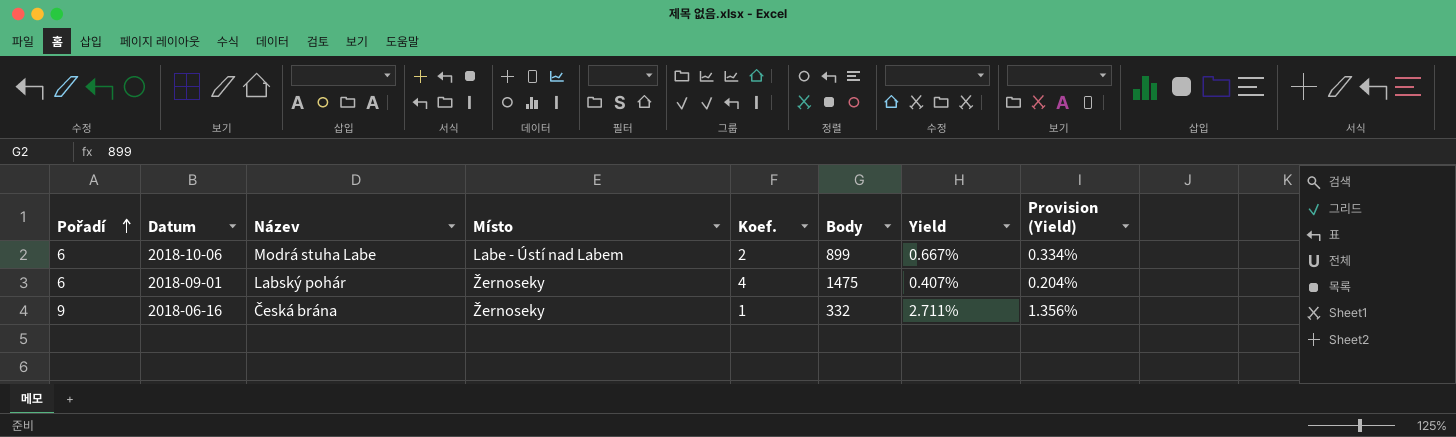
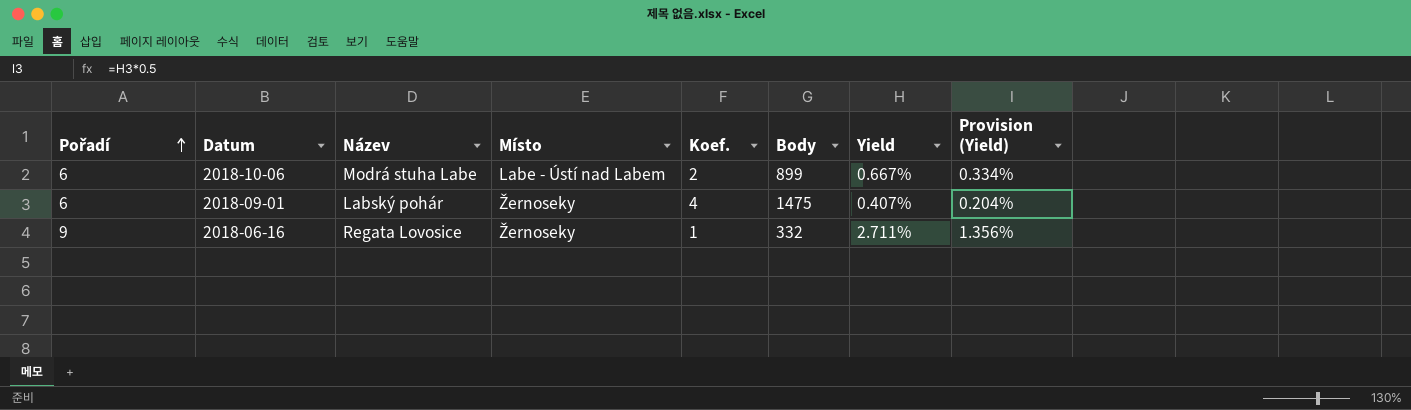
2018-06-16 | Název: Česká brána -> Regata Lovosice

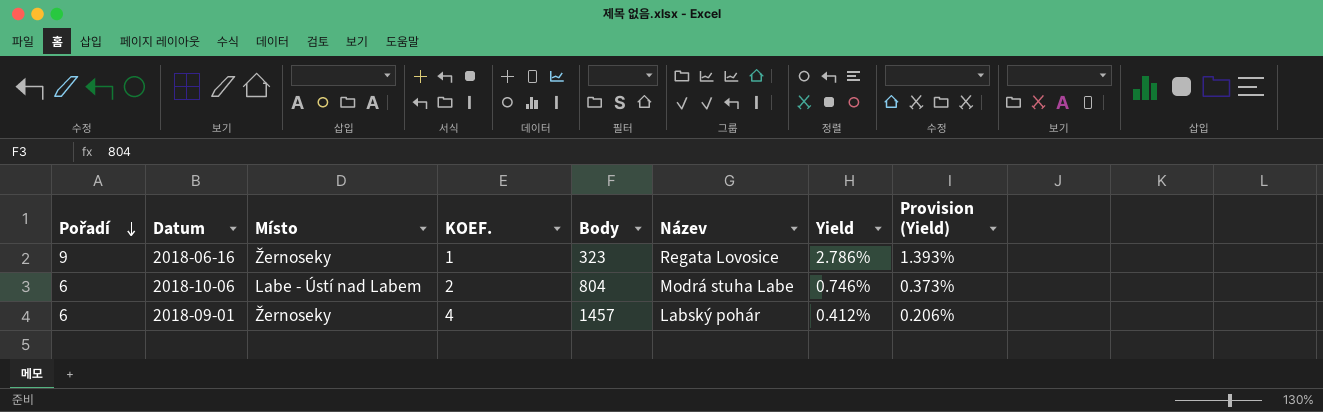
row order: Pořadí ascending -> Pořadí descending
column name: Koef. -> KOEF.
column Název | position: 3 -> 6
2018-06-16 | Body: 332 -> 323
2018-06-16 | Yield: 2.711% -> 2.786%
2018-06-16 | Provision (Yield): 1.356% -> 1.393%
2018-10-06 | Body: 899 -> 804
2018-10-06 | Yield: 0.667% -> 0.746%
2018-10-06 | Provision (Yield): 0.334% -> 0.373%
2018-09-01 | Body: 1475 -> 1457
2018-09-01 | Yield: 0.407% -> 0.412%
2018-09-01 | Provision (Yield): 0.204% -> 0.206%

